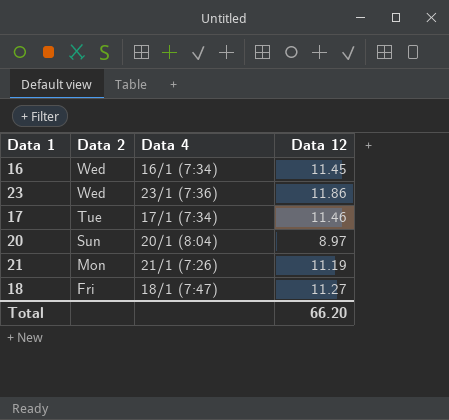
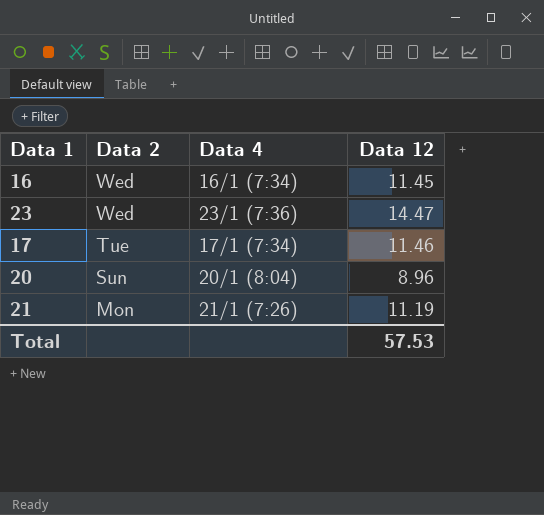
row 18: Fri | 18/1 (7:47) | 11.27 -> none
23 | Data 12: 11.86 -> 14.47
20 | Data 12: 8.97 -> 8.96
Total | Data 12: 66.20 -> 57.53

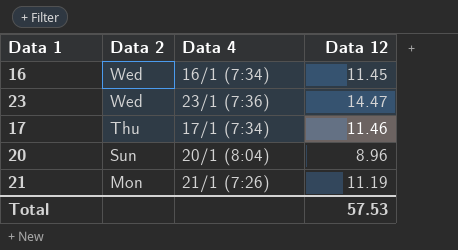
17 | Data 2: Tue -> Thu

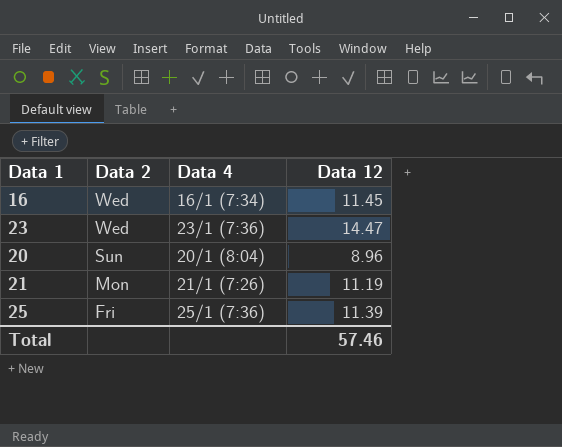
row 17: Thu | 17/1 (7:34) | 11.46 -> none
row 25: none -> Fri | 25/1 (7:36) | 11.39
Total | Data 12: 57.53 -> 57.46

